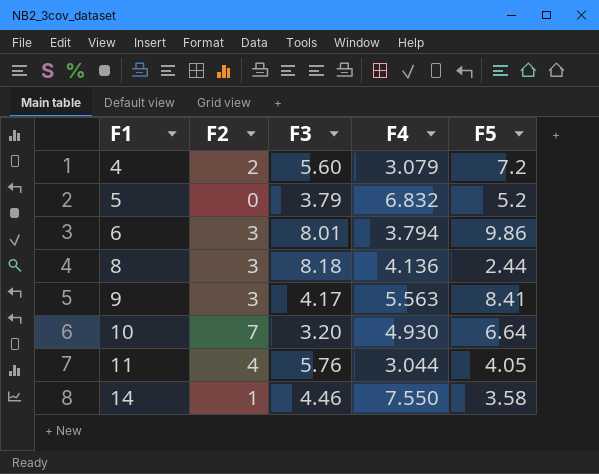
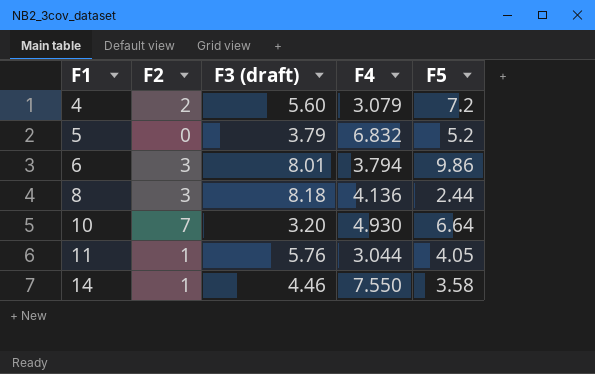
column name: F3 -> F3 (draft)
row 9: 3 | 4.17 | 5.563 | 8.41 -> none
11 | F2: 4 -> 1

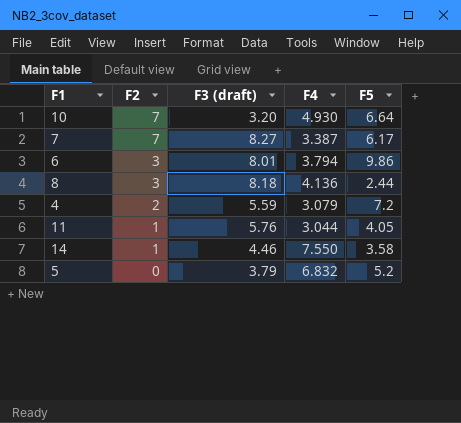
row order: F1 ascending -> F2 descending
row 7: none -> 7 | 8.27 | 3.387 | 6.17
4 | F3 (draft): 5.60 -> 5.59

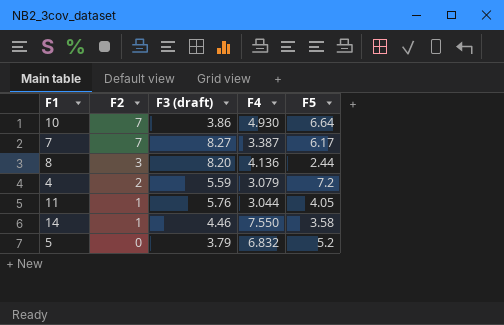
row 6: 3 | 8.01 | 3.794 | 9.86 -> none
10 | F3 (draft): 3.20 -> 3.86
8 | F3 (draft): 8.18 -> 8.20

